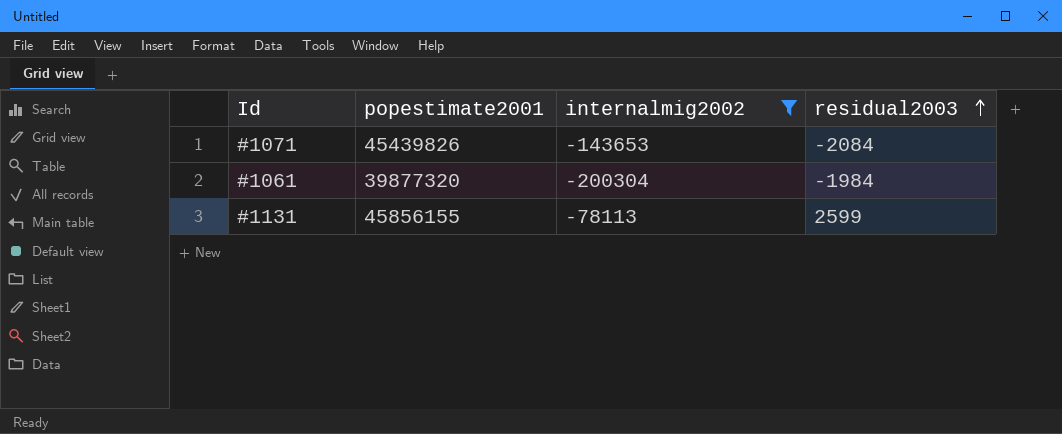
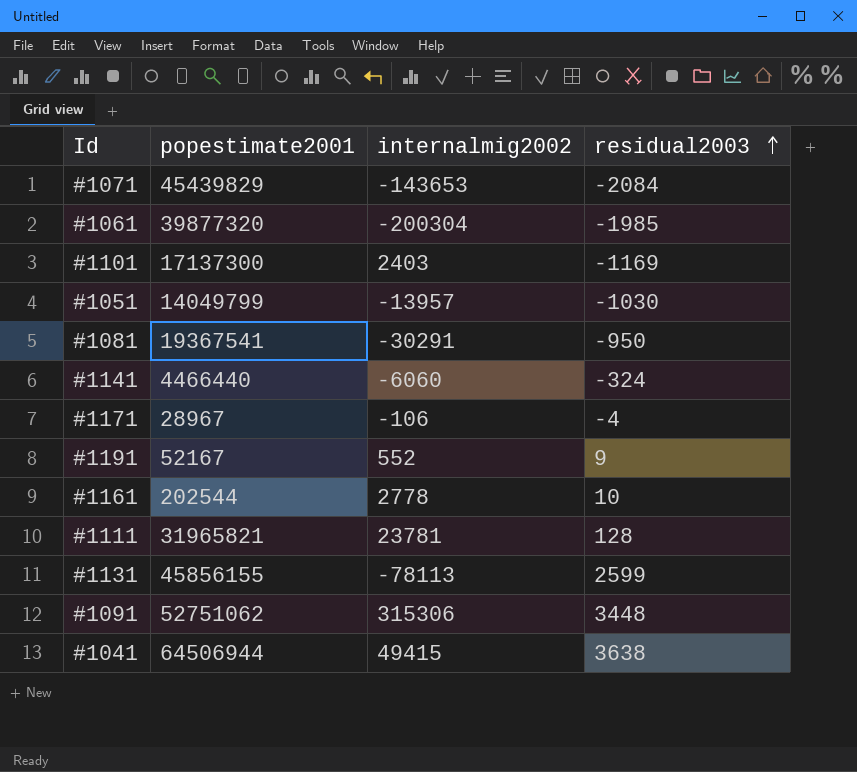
filter: internalmig2002 <= -78113 -> none
#1071 | popestimate2001: 45439826 -> 45439829
#1061 | residual2003: -1984 -> -1985

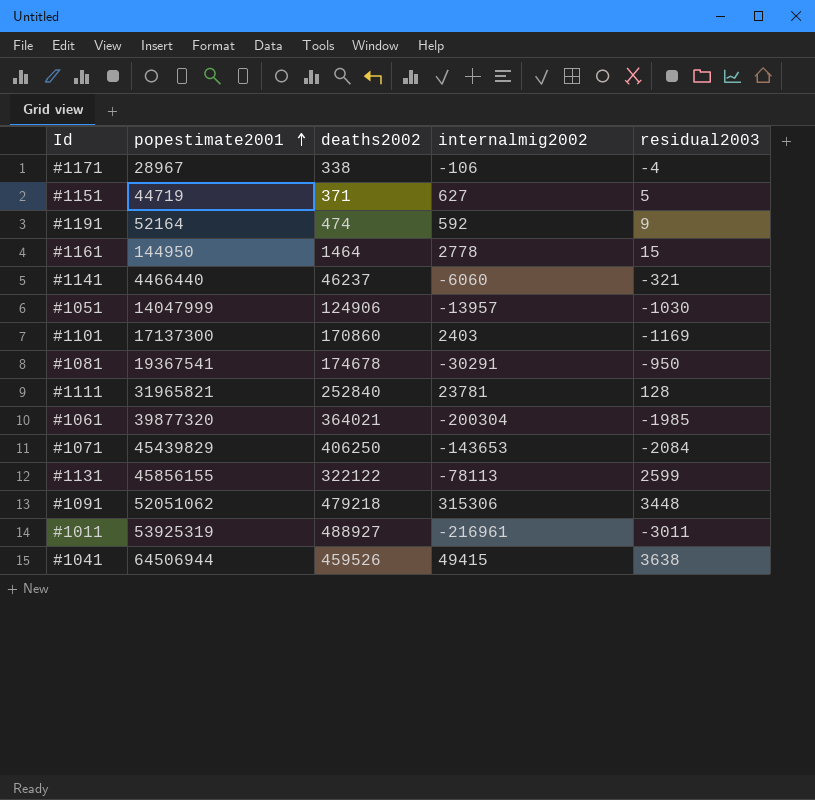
row order: residual2003 ascending -> popestimate2001 ascending
column deaths2002 | position: none -> 3
row #1151: none -> 44719 | 371 | 627 | 5
#1191 | popestimate2001: 52167 -> 52164
#1191 | internalmig2002: 552 -> 592
#1161 | popestimate2001: 202544 -> 144950
#1161 | residual2003: 10 -> 15
#1141 | residual2003: -324 -> -321
#1051 | popestimate2001: 14049799 -> 14047999
#1091 | popestimate2001: 52751062 -> 52051062
row #1011: none -> 53925319 | 488927 | -216961 | -3011

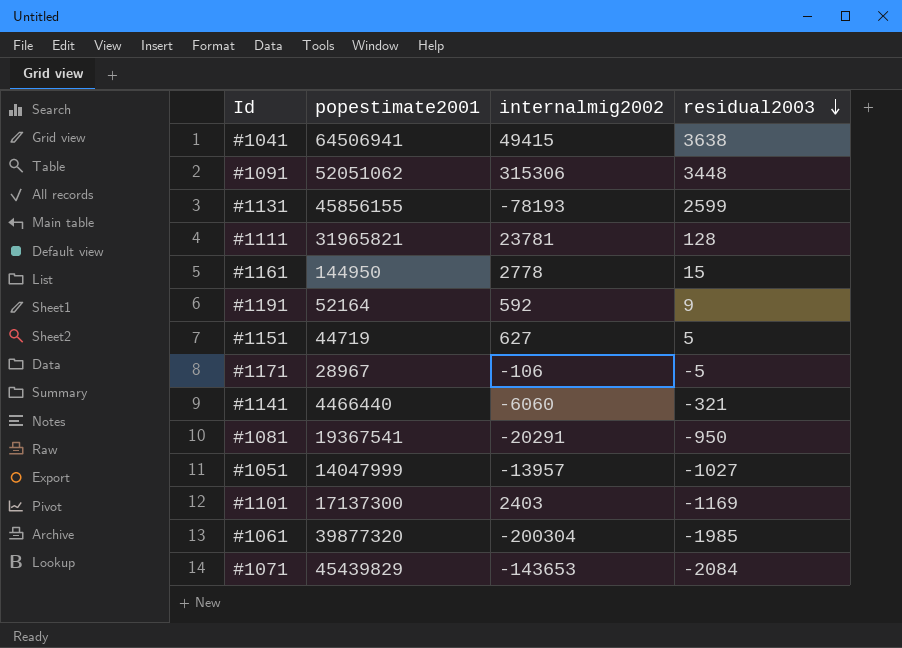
row order: popestimate2001 ascending -> residual2003 descending
column deaths2002 | position: 3 -> none
row #1011: 53925319 | 488927 | -216961 | -3011 -> none
#1041 | popestimate2001: 64506944 -> 64506941
#1131 | internalmig2002: -78113 -> -78193
#1171 | residual2003: -4 -> -5
#1081 | internalmig2002: -30291 -> -20291
#1051 | residual2003: -1030 -> -1027

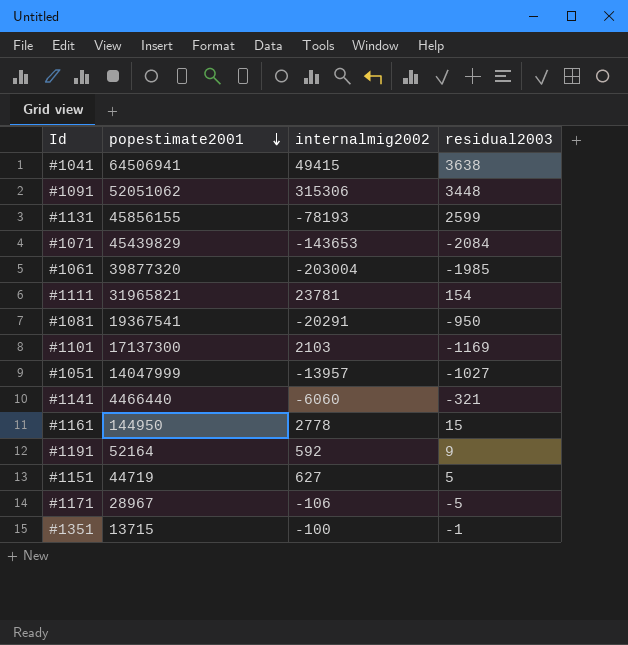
row order: residual2003 descending -> popestimate2001 descending
#1061 | internalmig2002: -200304 -> -203004
#1111 | residual2003: 128 -> 154
#1101 | internalmig2002: 2403 -> 2103
row #1351: none -> 13715 | -100 | -1

